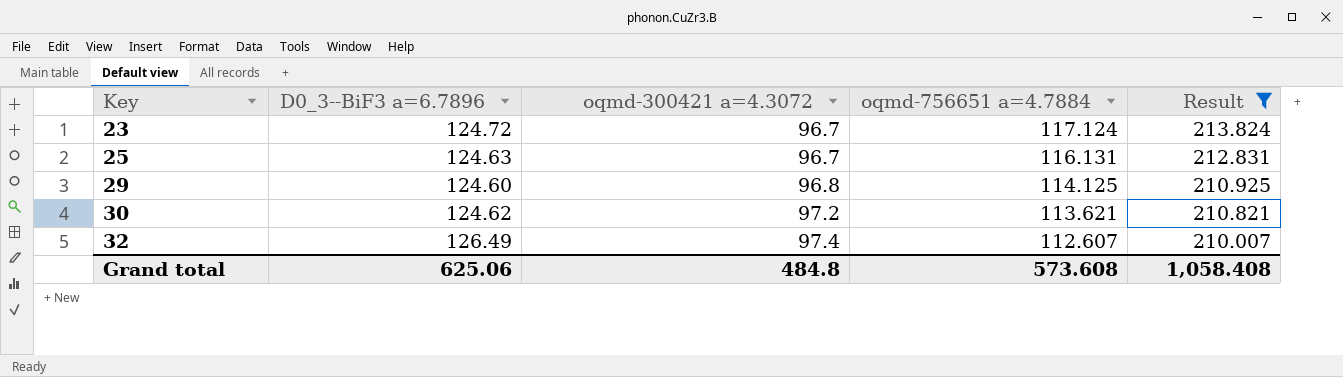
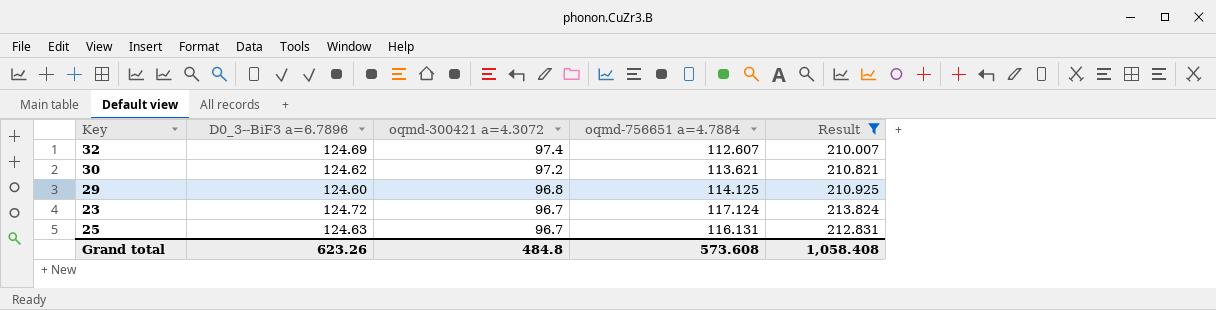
row order: Key ascending -> oqmd-300421 a=4.3072 descending
32 | D0_3--BiF3 a=6.7896: 126.49 -> 124.69
Grand total | D0_3--BiF3 a=6.7896: 625.06 -> 623.26

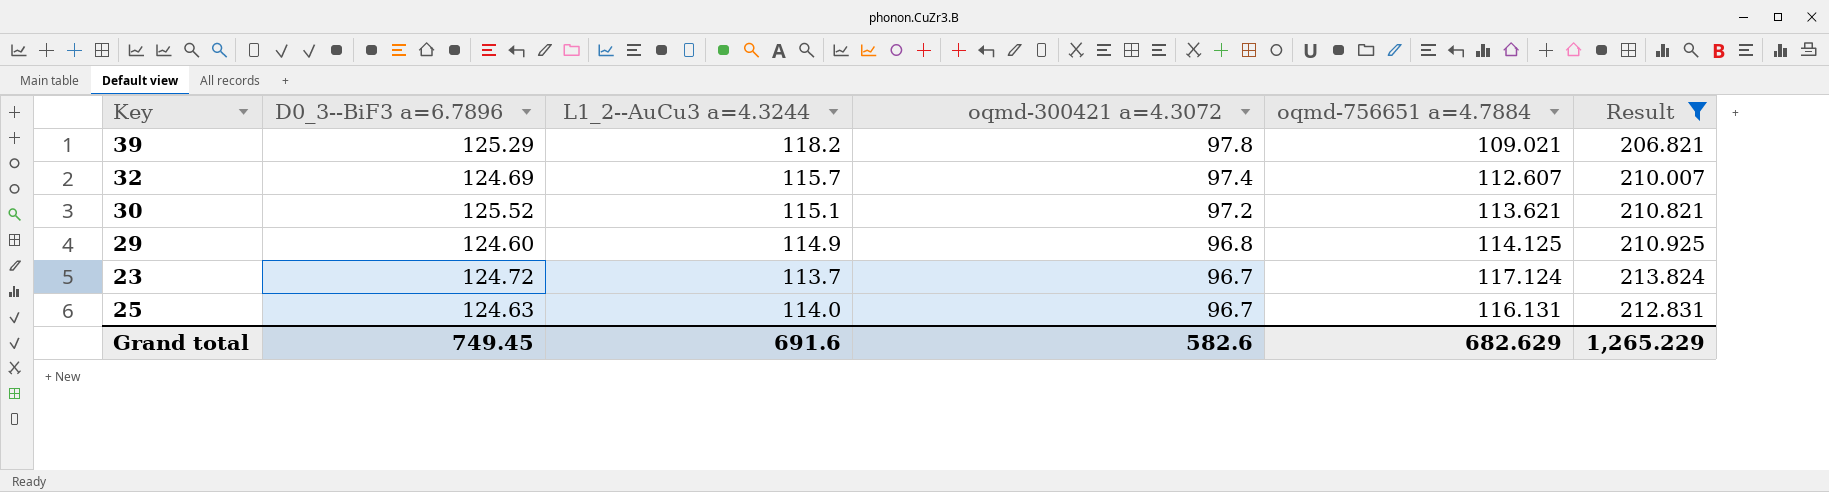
column L1_2--AuCu3 a=4.3244 | position: none -> 3
row 39: none -> 125.29 | 118.2 | 97.8 | 109.021 | 206.821
30 | D0_3--BiF3 a=6.7896: 124.62 -> 125.52
Grand total | D0_3--BiF3 a=6.7896: 623.26 -> 749.45
Grand total | oqmd-300421 a=4.3072: 484.8 -> 582.6
Grand total | oqmd-756651 a=4.7884: 573.608 -> 682.629
Grand total | Result: 1,058.408 -> 1,265.229

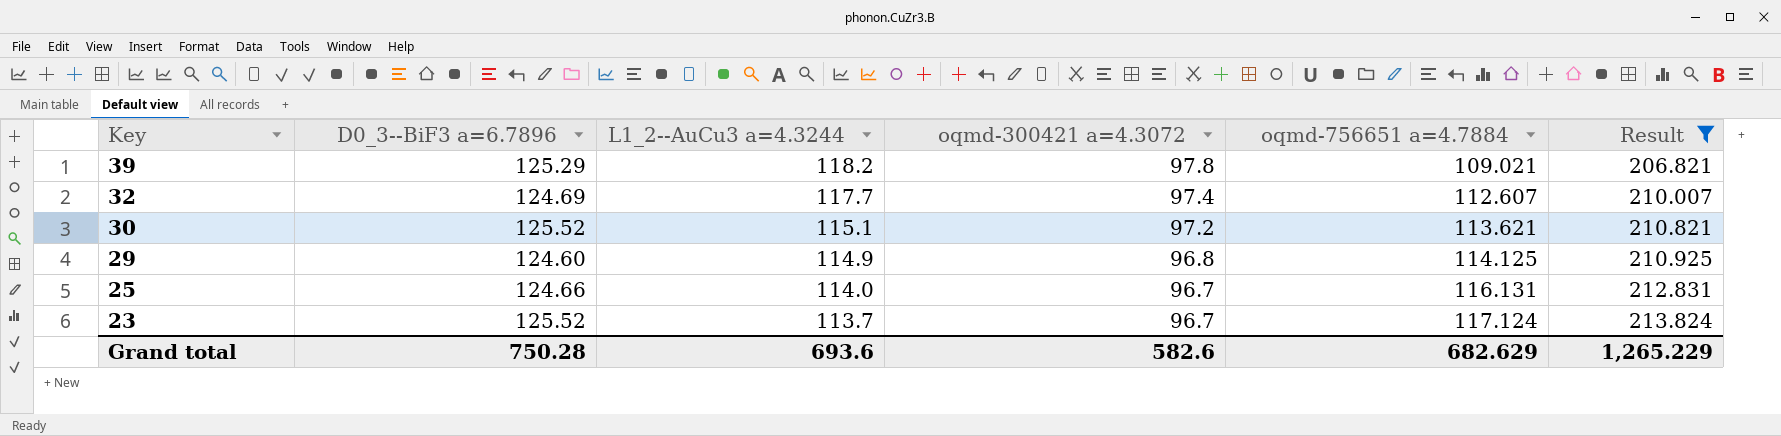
row order: oqmd-300421 a=4.3072 descending -> Key descending
32 | L1_2--AuCu3 a=4.3244: 115.7 -> 117.7
25 | D0_3--BiF3 a=6.7896: 124.63 -> 124.66
23 | D0_3--BiF3 a=6.7896: 124.72 -> 125.52
Grand total | D0_3--BiF3 a=6.7896: 749.45 -> 750.28
Grand total | L1_2--AuCu3 a=4.3244: 691.6 -> 693.6

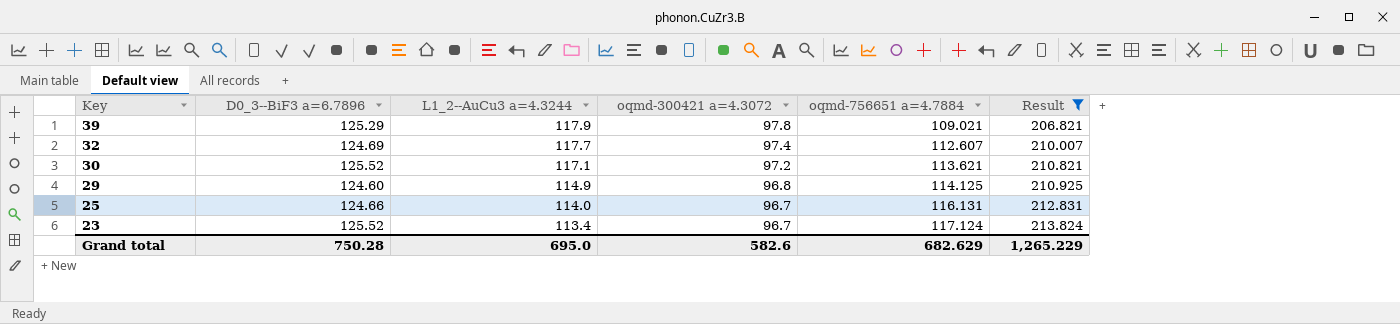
39 | L1_2--AuCu3 a=4.3244: 118.2 -> 117.9
30 | L1_2--AuCu3 a=4.3244: 115.1 -> 117.1
23 | L1_2--AuCu3 a=4.3244: 113.7 -> 113.4
Grand total | L1_2--AuCu3 a=4.3244: 693.6 -> 695.0

